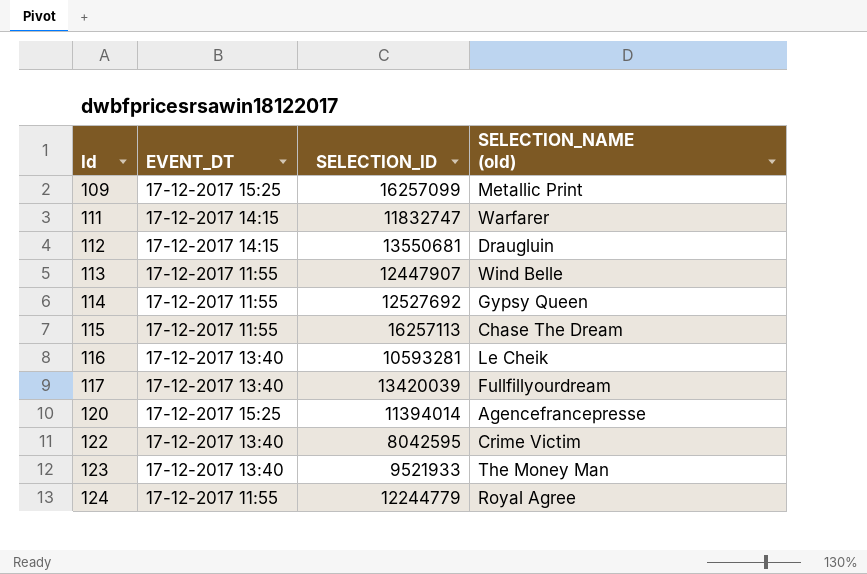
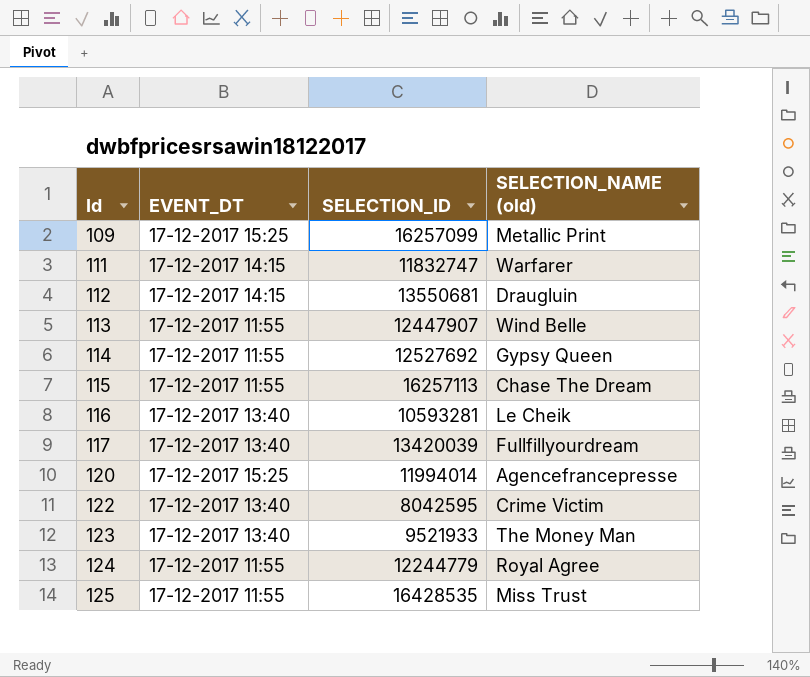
120 | SELECTION_ID: 11394014 -> 11994014
row 125: none -> 17-12-2017 11:55 | 16428535 | Miss Trust

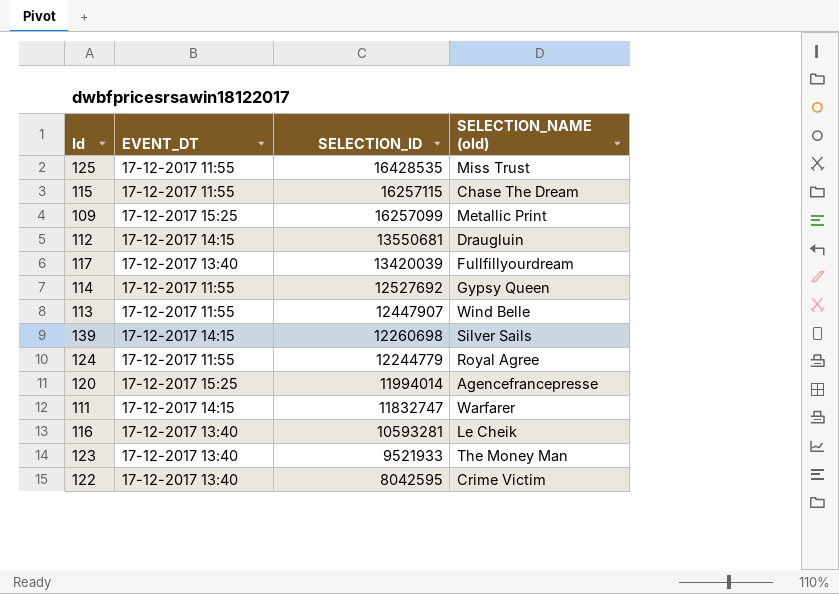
row order: Id ascending -> SELECTION_ID descending
115 | SELECTION_ID: 16257113 -> 16257115
row 139: none -> 17-12-2017 14:15 | 12260698 | Silver Sails

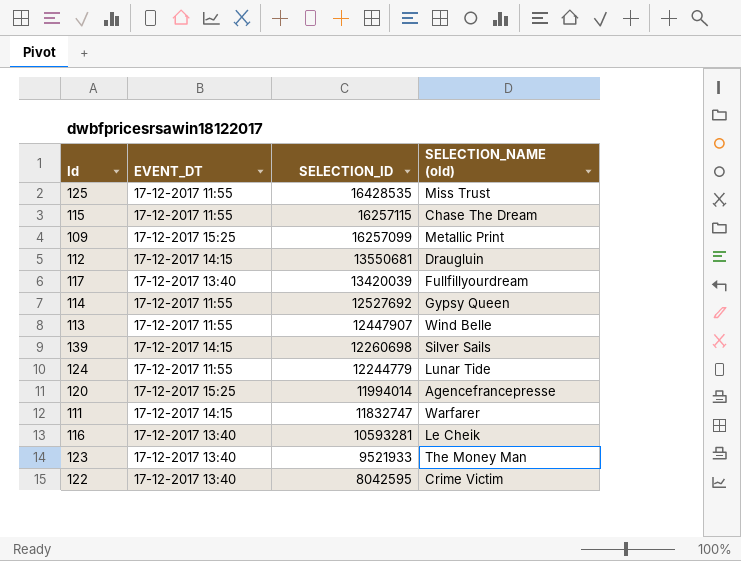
124 | SELECTION_NAME (old): Royal Agree -> Lunar Tide

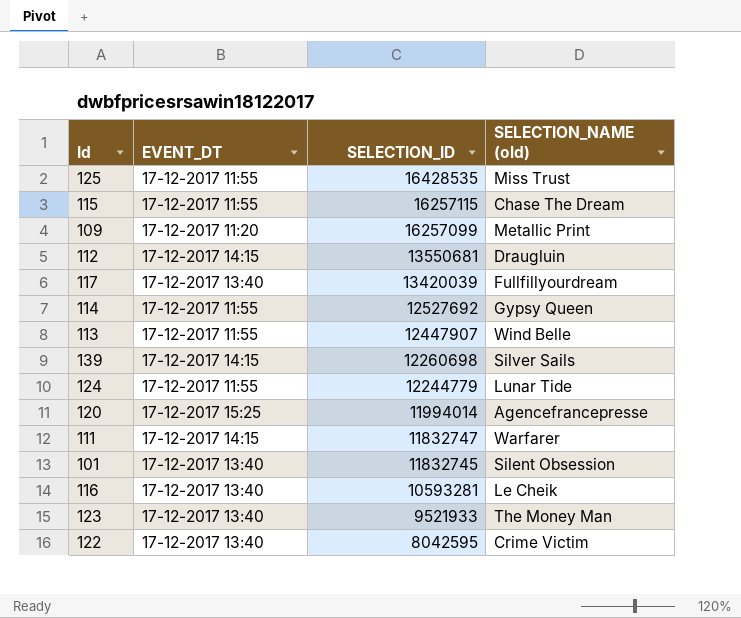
109 | EVENT_DT: 17-12-2017 15:25 -> 17-12-2017 11:20
row 101: none -> 17-12-2017 13:40 | 11832745 | Silent Obsession

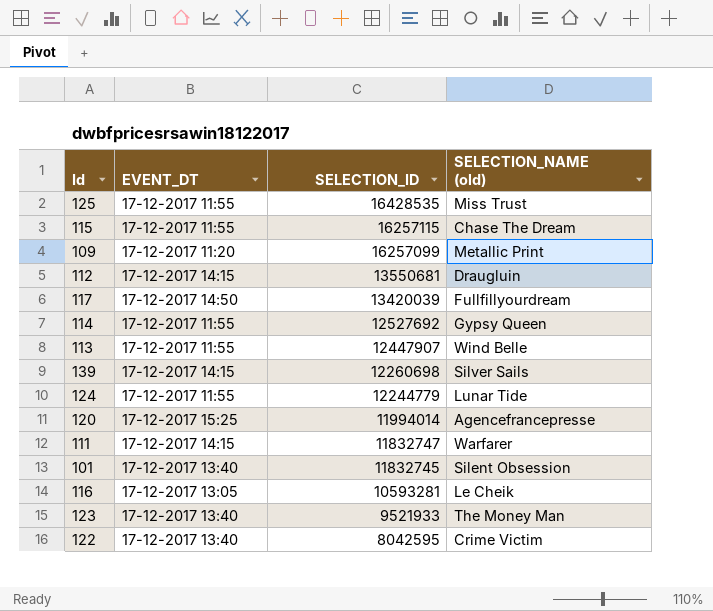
117 | EVENT_DT: 17-12-2017 13:40 -> 17-12-2017 14:50
116 | EVENT_DT: 17-12-2017 13:40 -> 17-12-2017 13:05

